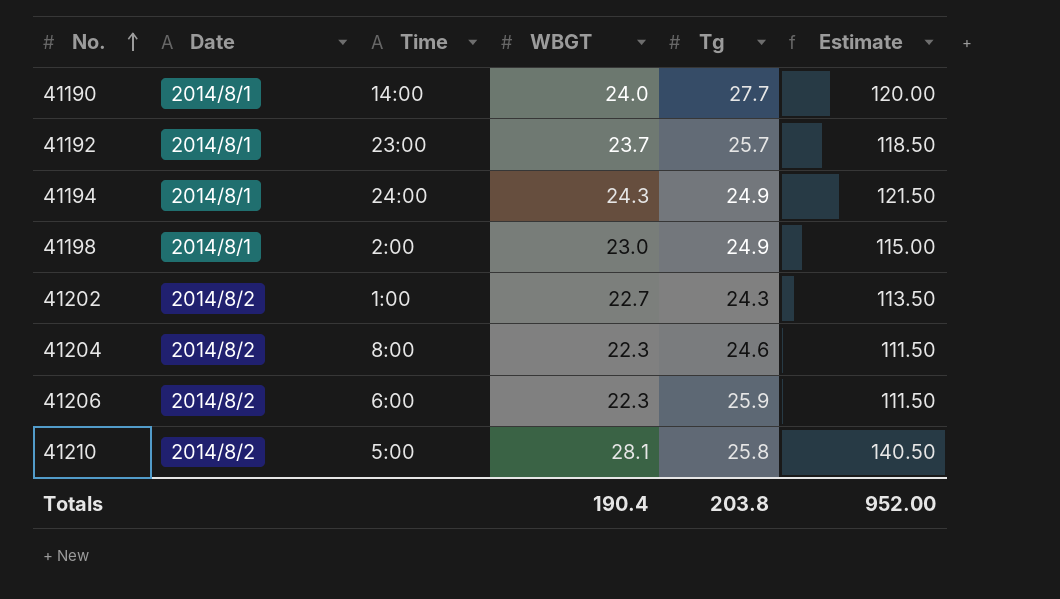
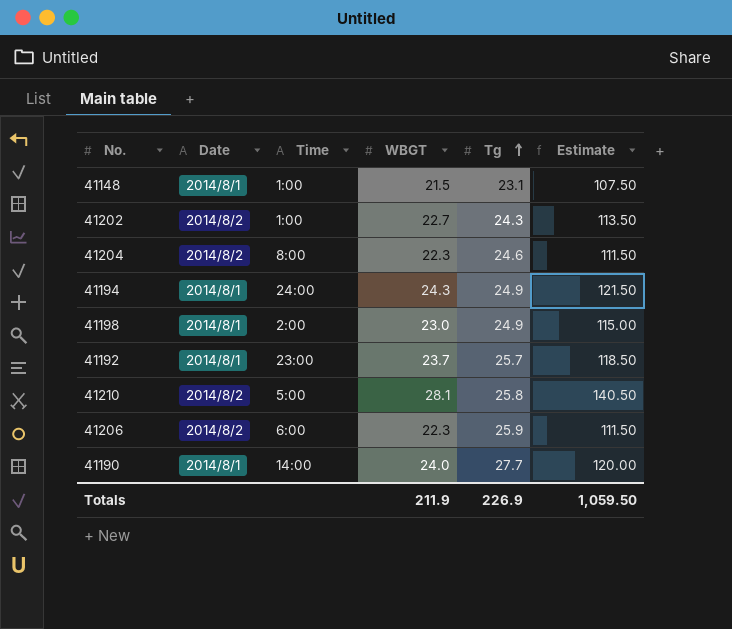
row order: No. ascending -> Tg ascending
row 41148: none -> 2014/8/1 | 1:00 | 21.5 | 23.1 | 107.50
Totals | WBGT: 190.4 -> 211.9
Totals | Tg: 203.8 -> 226.9
Totals | Estimate: 952.00 -> 1,059.50

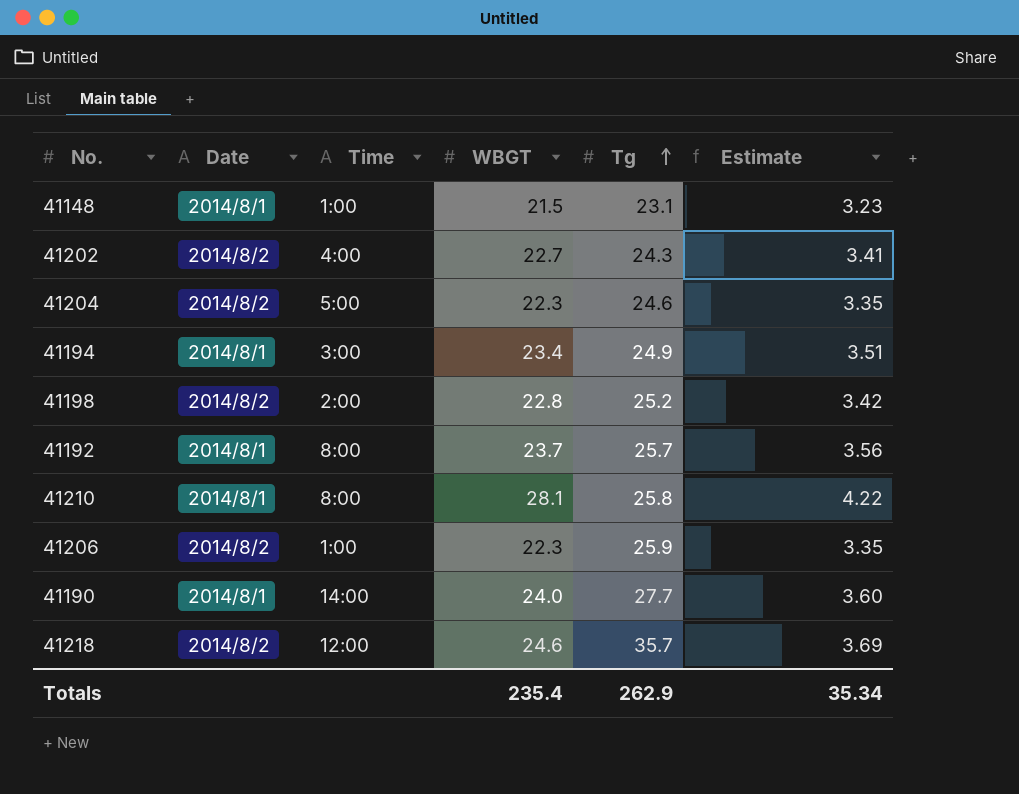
column Estimate | formula: [WBGT] * 5 -> [WBGT] * 0.15
41202 | Time: 1:00 -> 4:00
41204 | Time: 8:00 -> 5:00
41194 | Time: 24:00 -> 3:00
41194 | WBGT: 24.3 -> 23.4
41198 | Date: 2014/8/1 -> 2014/8/2
41198 | WBGT: 23.0 -> 22.8
41198 | Tg: 24.9 -> 25.2
41192 | Time: 23:00 -> 8:00
41210 | Date: 2014/8/2 -> 2014/8/1
41210 | Time: 5:00 -> 8:00
41206 | Time: 6:00 -> 1:00
row 41218: none -> 2014/8/2 | 12:00 | 24.6 | 35.7 | 3.69
Totals | WBGT: 211.9 -> 235.4
Totals | Tg: 226.9 -> 262.9
Totals | Estimate: 1,059.50 -> 35.34

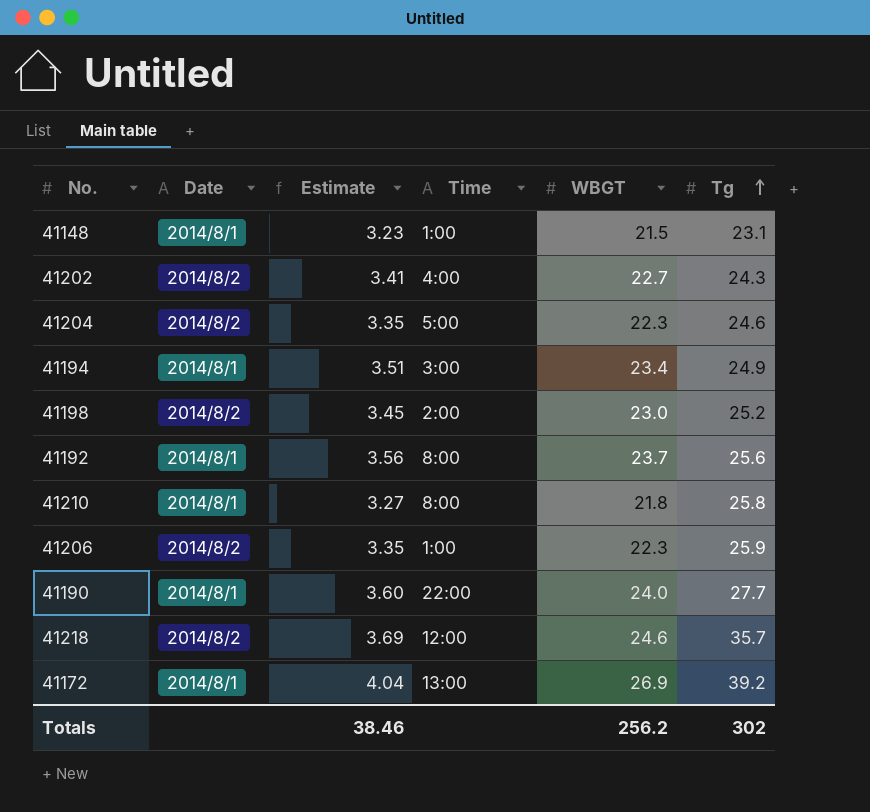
column Estimate | position: 6 -> 3
41198 | Estimate: 3.42 -> 3.45
41198 | WBGT: 22.8 -> 23.0
41192 | Tg: 25.7 -> 25.6
41210 | Estimate: 4.22 -> 3.27
41210 | WBGT: 28.1 -> 21.8
41190 | Time: 14:00 -> 22:00
row 41172: none -> 2014/8/1 | 4.04 | 13:00 | 26.9 | 39.2
Totals | Estimate: 35.34 -> 38.46
Totals | WBGT: 235.4 -> 256.2
Totals | Tg: 262.9 -> 302

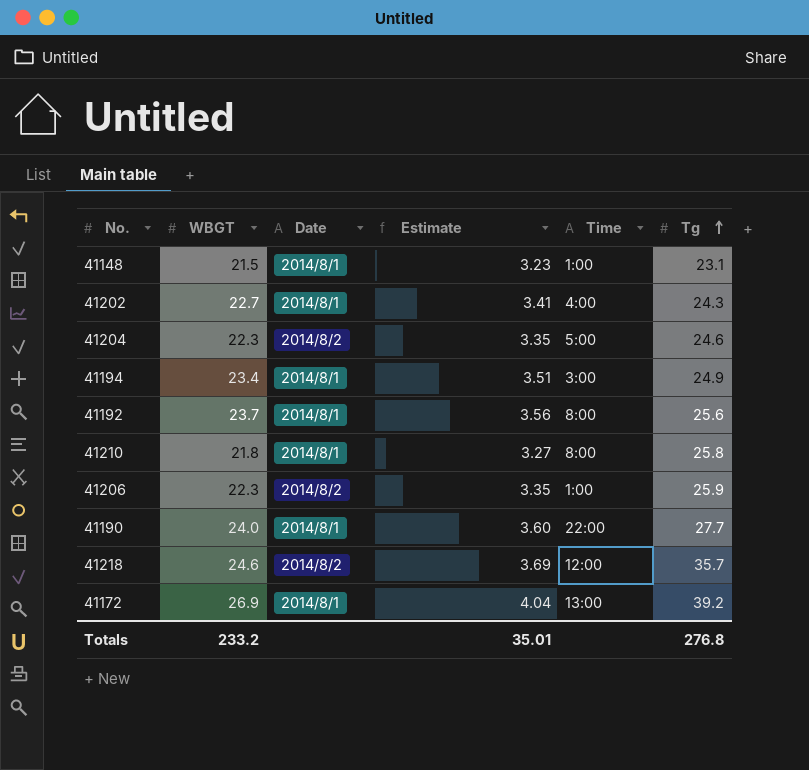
column WBGT | position: 5 -> 2
row 41198: 2014/8/2 | 3.45 | 2:00 | 23.0 | 25.2 -> none
41202 | Date: 2014/8/2 -> 2014/8/1
Totals | WBGT: 256.2 -> 233.2
Totals | Estimate: 38.46 -> 35.01
Totals | Tg: 302 -> 276.8

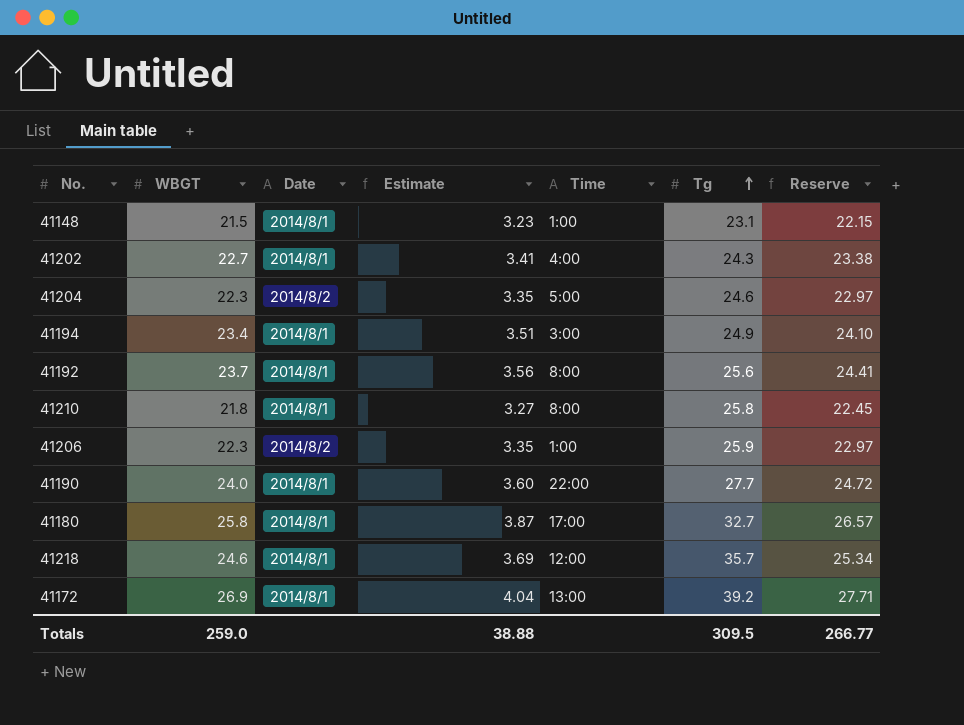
column Reserve | formula: none -> [WBGT] * 1.03
row 41180: none -> 25.8 | 2014/8/1 | 3.87 | 17:00 | 32.7 | 26.57
41218 | Date: 2014/8/2 -> 2014/8/1
Totals | WBGT: 233.2 -> 259.0
Totals | Estimate: 35.01 -> 38.88
Totals | Tg: 276.8 -> 309.5

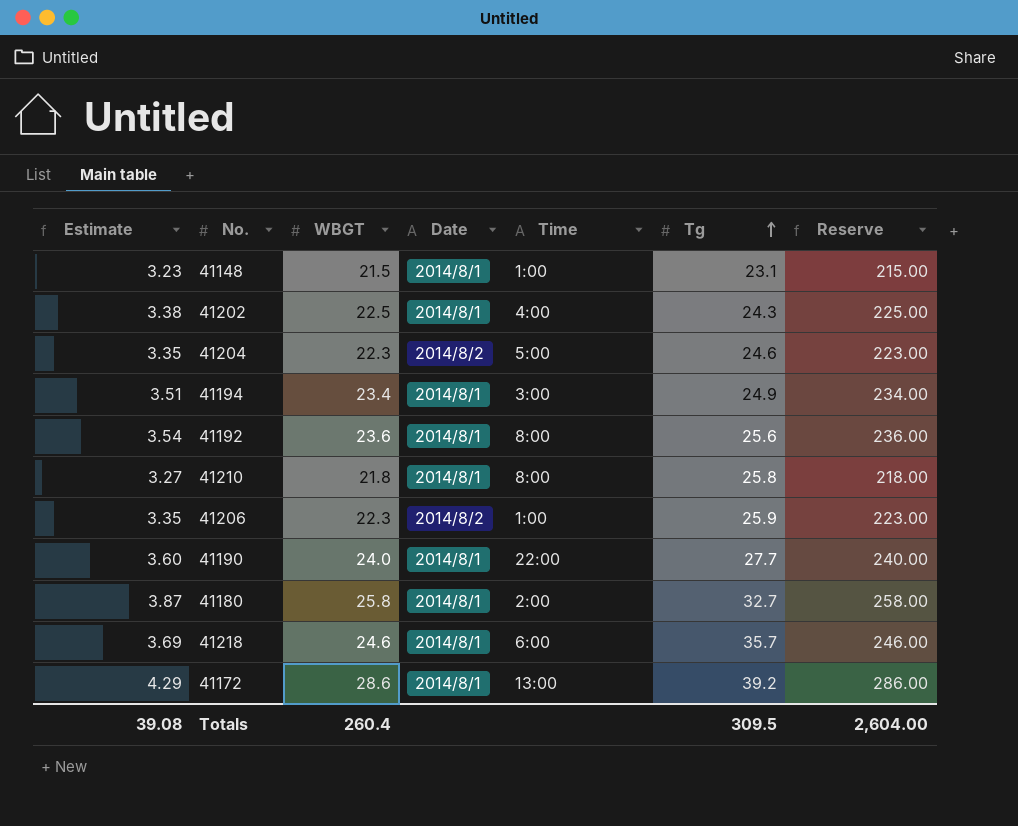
column Estimate | position: 4 -> 1
column Reserve | formula: [WBGT] * 1.03 -> [WBGT] * 10
41202 | Estimate: 3.41 -> 3.38
41202 | WBGT: 22.7 -> 22.5
41192 | Estimate: 3.56 -> 3.54
41192 | WBGT: 23.7 -> 23.6
41180 | Time: 17:00 -> 2:00
41218 | Time: 12:00 -> 6:00
41172 | Estimate: 4.04 -> 4.29
41172 | WBGT: 26.9 -> 28.6
Totals | Estimate: 38.88 -> 39.08
Totals | WBGT: 259.0 -> 260.4
Totals | Reserve: 266.77 -> 2,604.00

